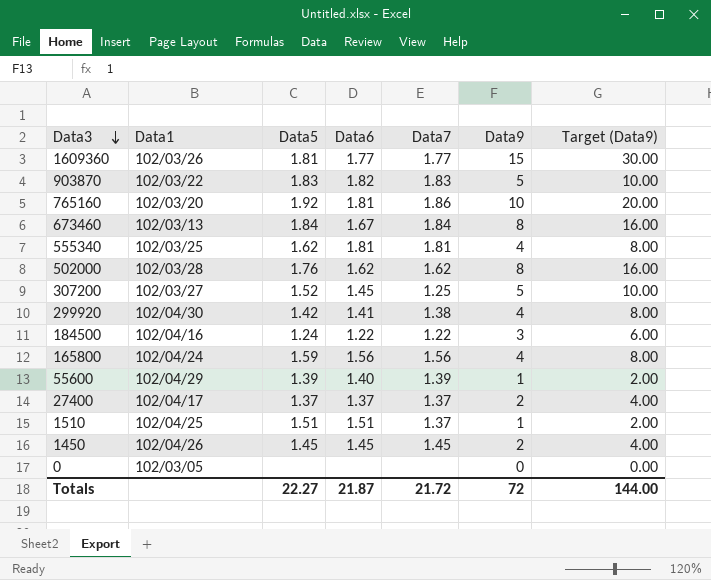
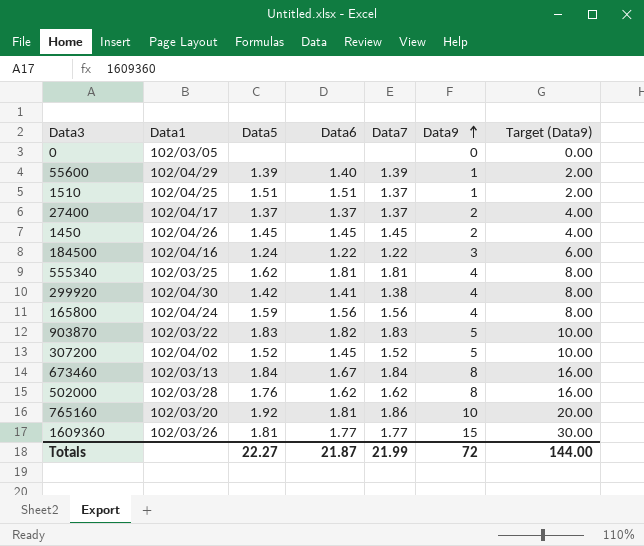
row order: Data3 descending -> Data9 ascending
307200 | Data1: 102/03/27 -> 102/04/02
307200 | Data7: 1.25 -> 1.52
Totals | Data7: 21.72 -> 21.99

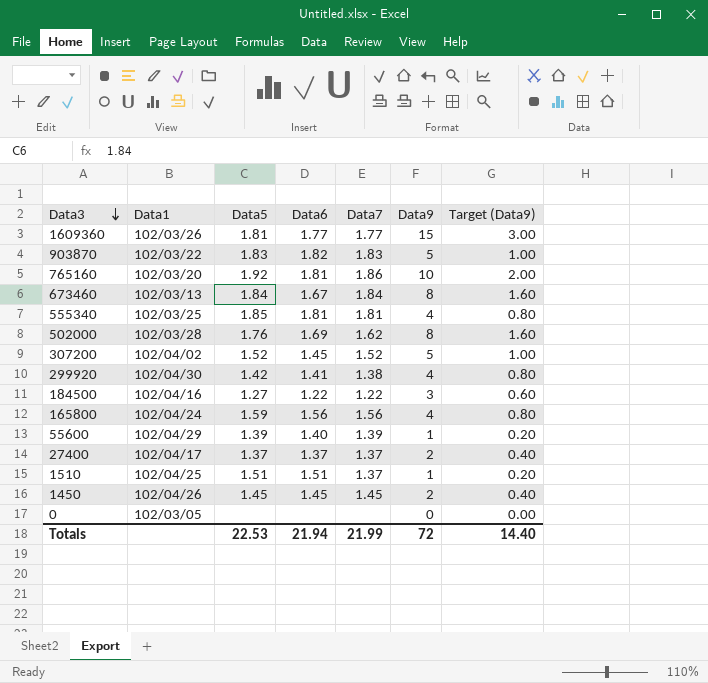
row order: Data9 ascending -> Data3 descending
column Target (Data9) | formula: [Data9] * 2 -> [Data9] * 0.2
555340 | Data5: 1.62 -> 1.85
502000 | Data6: 1.62 -> 1.69
184500 | Data5: 1.24 -> 1.27
Totals | Data5: 22.27 -> 22.53
Totals | Data6: 21.87 -> 21.94
Totals | Target (Data9): 144.00 -> 14.40

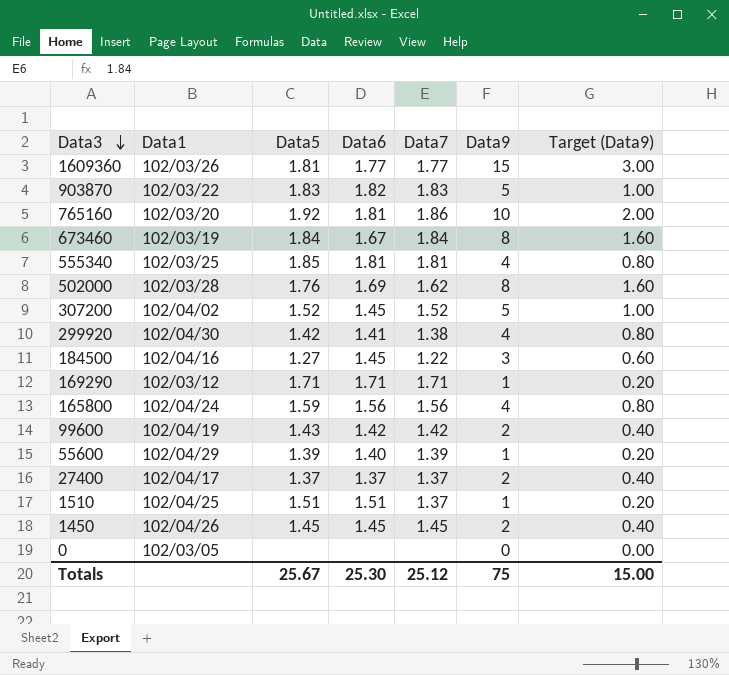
673460 | Data1: 102/03/13 -> 102/03/19
184500 | Data6: 1.22 -> 1.45
row 169290: none -> 102/03/12 | 1.71 | 1.71 | 1.71 | 1 | 0.20
row 99600: none -> 102/04/19 | 1.43 | 1.42 | 1.42 | 2 | 0.40
Totals | Data5: 22.53 -> 25.67
Totals | Data6: 21.94 -> 25.30
Totals | Data7: 21.99 -> 25.12
Totals | Data9: 72 -> 75
Totals | Target (Data9): 14.40 -> 15.00

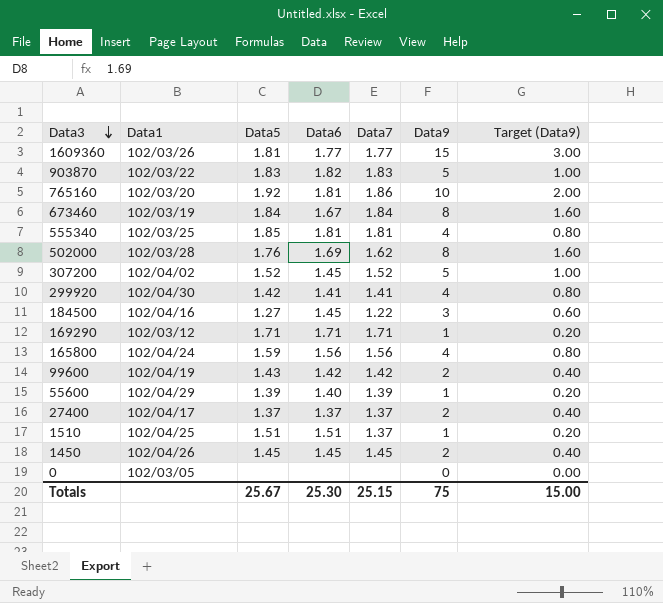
299920 | Data7: 1.38 -> 1.41
Totals | Data7: 25.12 -> 25.15

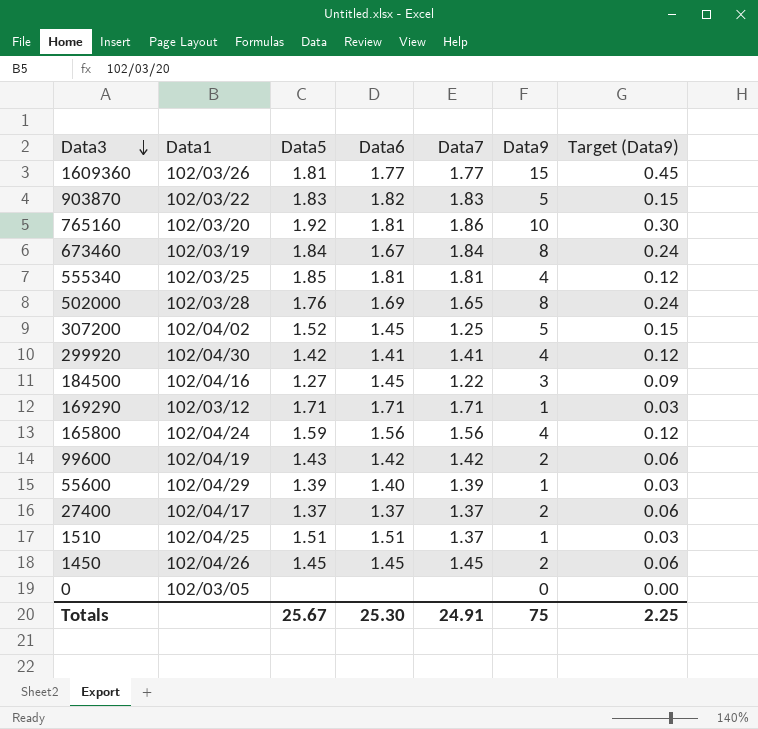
column Target (Data9) | formula: [Data9] * 0.2 -> [Data9] * 0.03
502000 | Data7: 1.62 -> 1.65
307200 | Data7: 1.52 -> 1.25
Totals | Data7: 25.15 -> 24.91
Totals | Target (Data9): 15.00 -> 2.25

